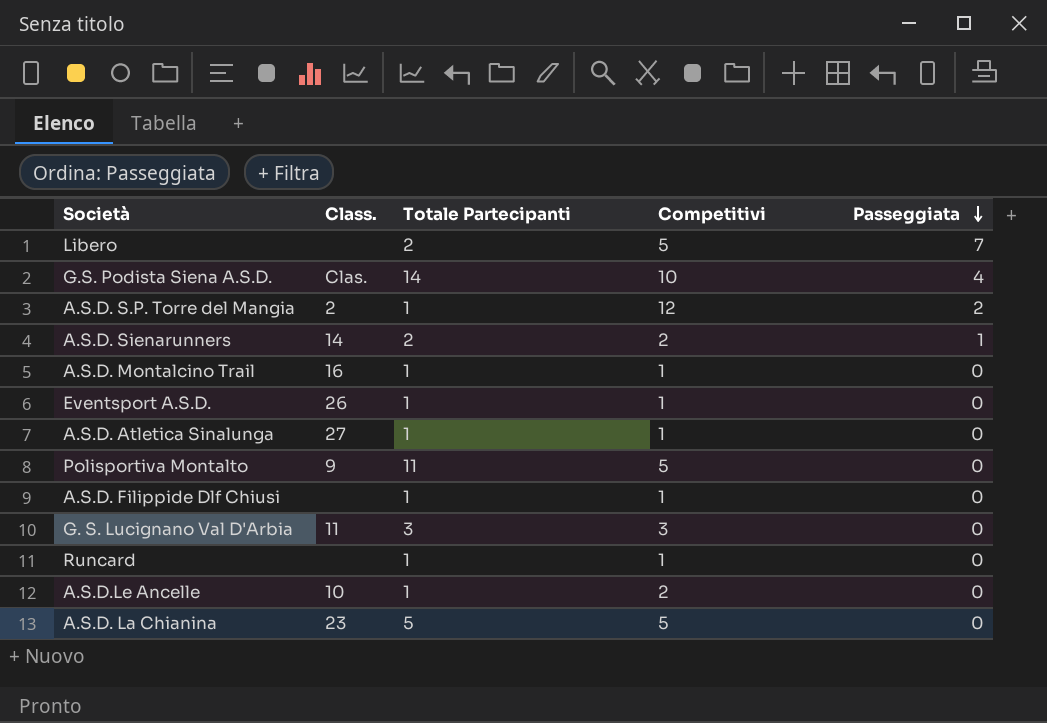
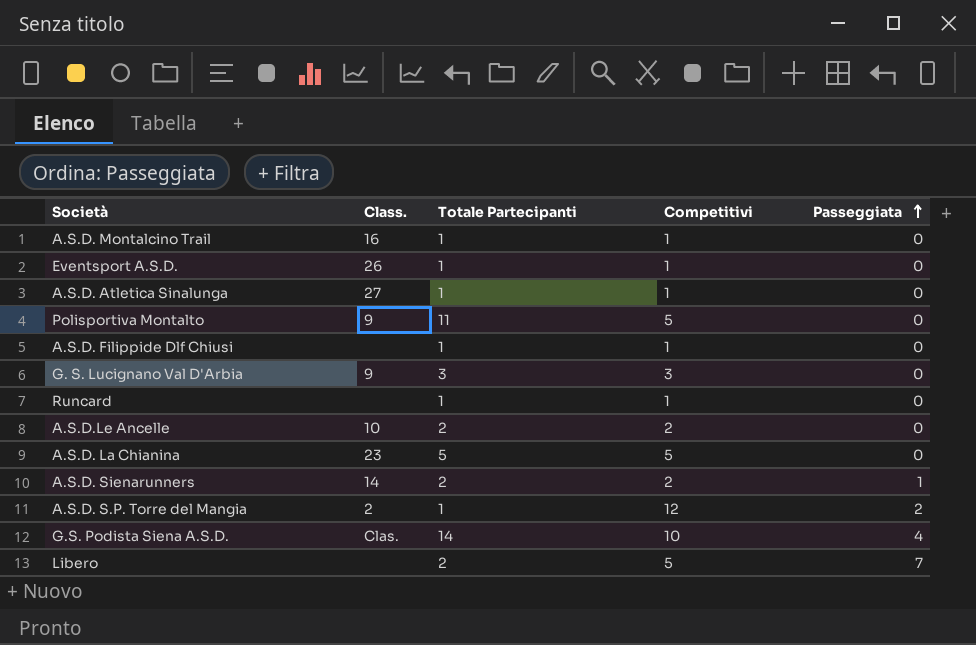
row order: Passeggiata descending -> Passeggiata ascending
G. S. Lucignano Val D'Arbia | Class.: 11 -> 9
A.S.D.Le Ancelle | Totale Partecipanti: 1 -> 2

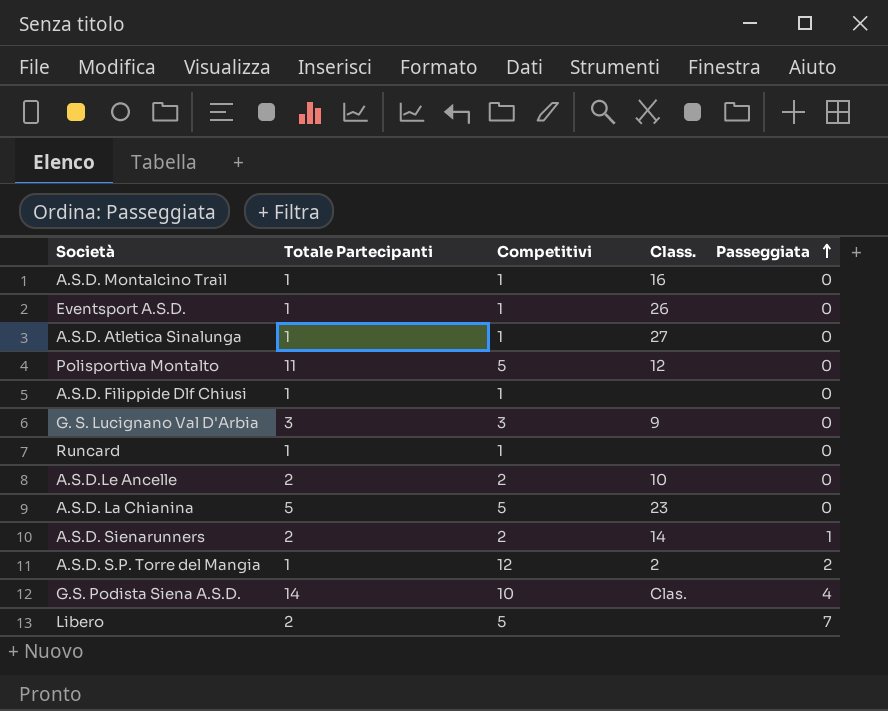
column Class. | position: 2 -> 4
Polisportiva Montalto | Class.: 9 -> 12

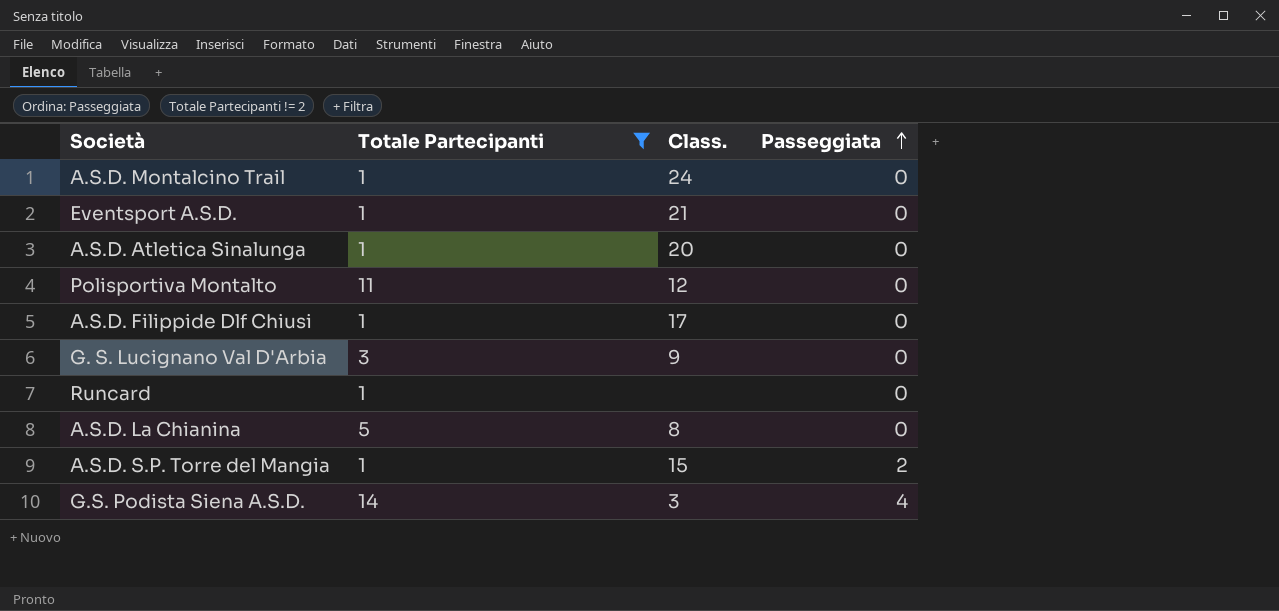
filter: none -> Totale Partecipanti != 2
column Competitivi | position: 3 -> none
A.S.D. Montalcino Trail | Class.: 16 -> 24
Eventsport A.S.D. | Class.: 26 -> 21
A.S.D. Atletica Sinalunga | Class.: 27 -> 20
A.S.D. Filippide Dlf Chiusi | Class.: none -> 17
A.S.D. La Chianina | Class.: 23 -> 8
A.S.D. S.P. Torre del Mangia | Class.: 2 -> 15
G.S. Podista Siena A.S.D. | Class.: Clas. -> 3

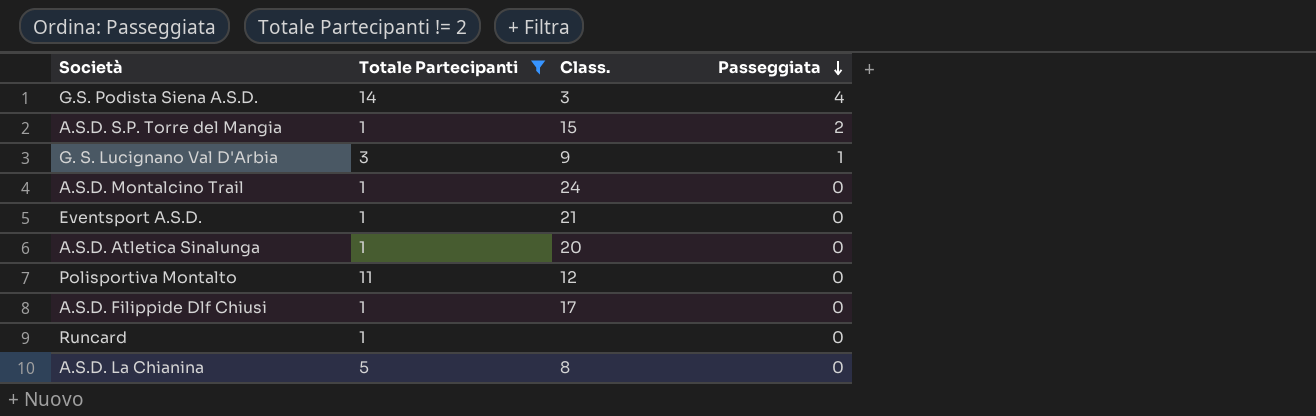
row order: Passeggiata ascending -> Passeggiata descending
G. S. Lucignano Val D'Arbia | Passeggiata: 0 -> 1

